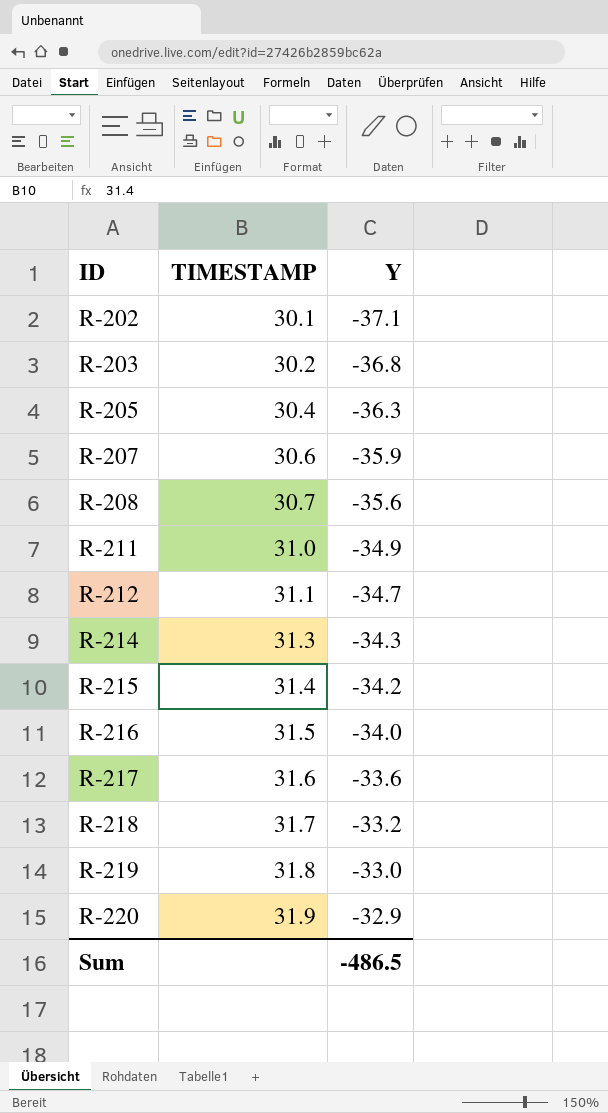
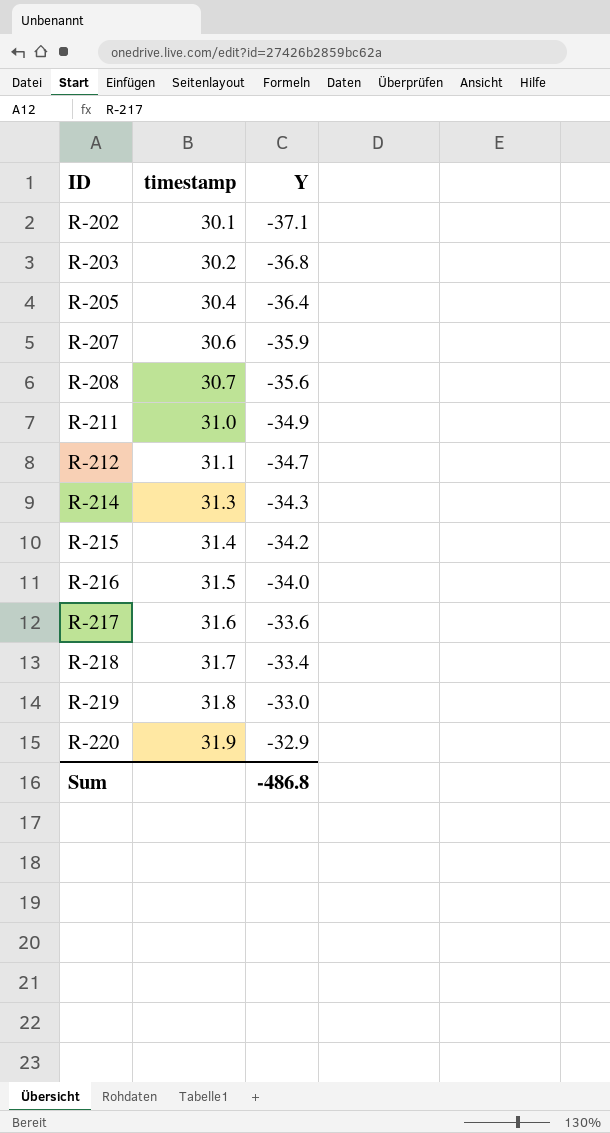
column name: TIMESTAMP -> timestamp
R-205 | Y: -36.3 -> -36.4
R-218 | Y: -33.2 -> -33.4
Sum | Y: -486.5 -> -486.8

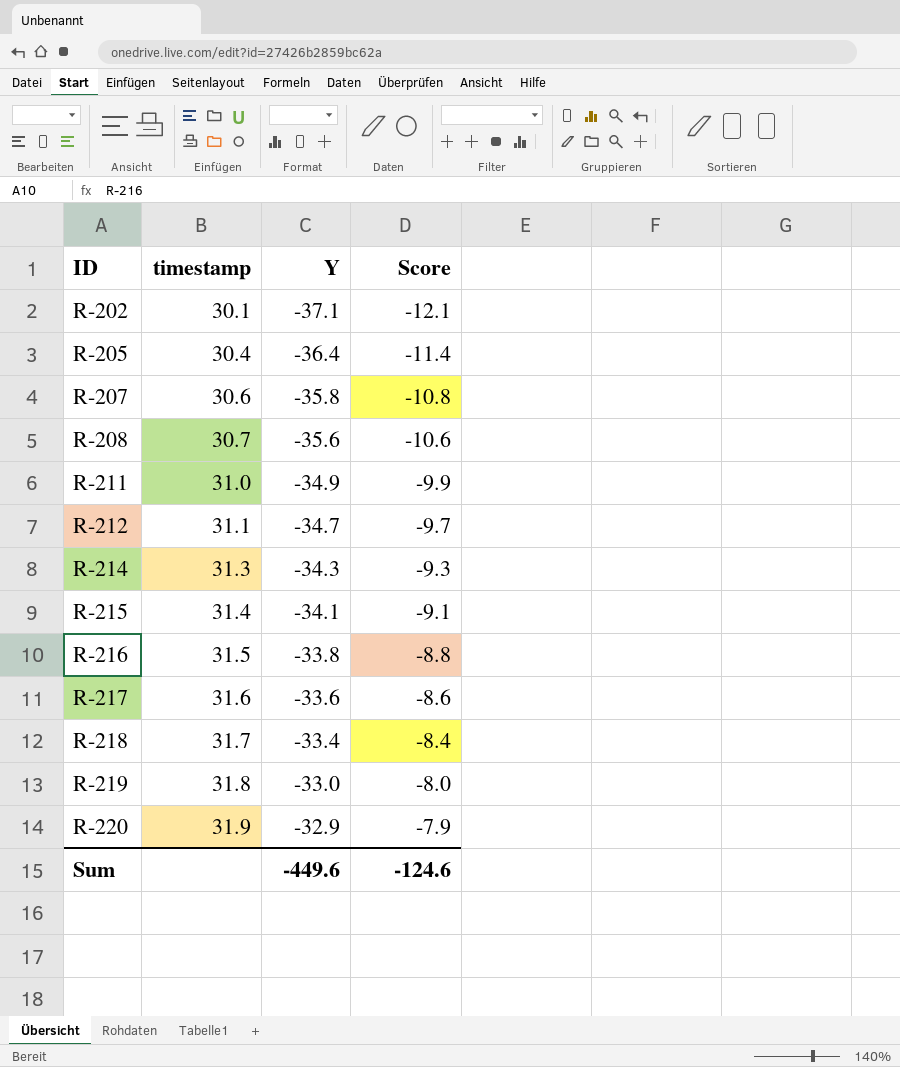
column Score | formula: none -> [Y] + 25
row R-203: 30.2 | -36.8 -> none
R-207 | Y: -35.9 -> -35.8
R-215 | Y: -34.2 -> -34.1
R-216 | Y: -34.0 -> -33.8
Sum | Y: -486.8 -> -449.6

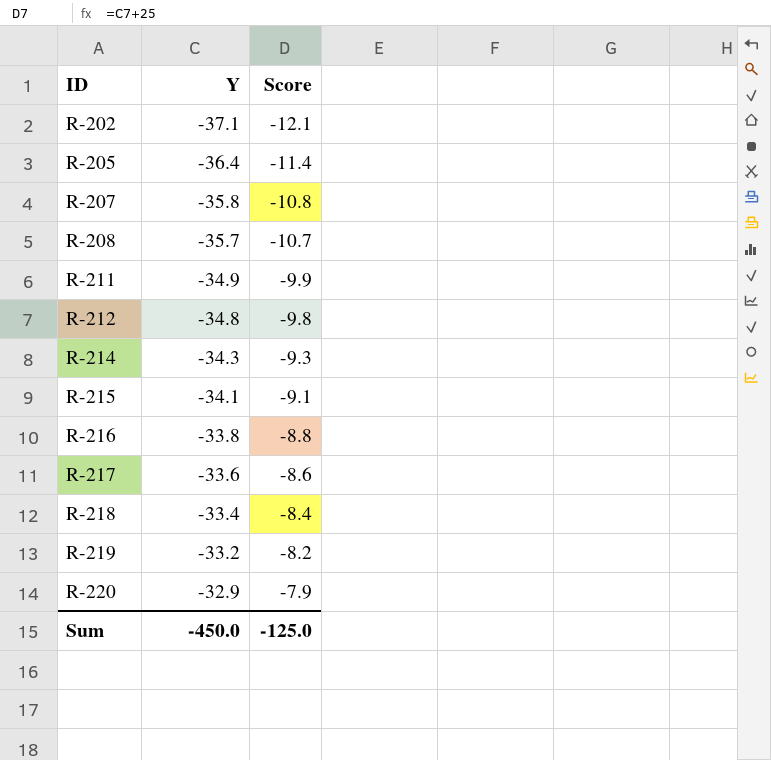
column timestamp | position: 2 -> none
R-208 | Y: -35.6 -> -35.7
R-208 | Score: -10.6 -> -10.7
R-212 | Y: -34.7 -> -34.8
R-212 | Score: -9.7 -> -9.8
R-219 | Y: -33.0 -> -33.2
R-219 | Score: -8.0 -> -8.2
Sum | Y: -449.6 -> -450.0
Sum | Score: -124.6 -> -125.0

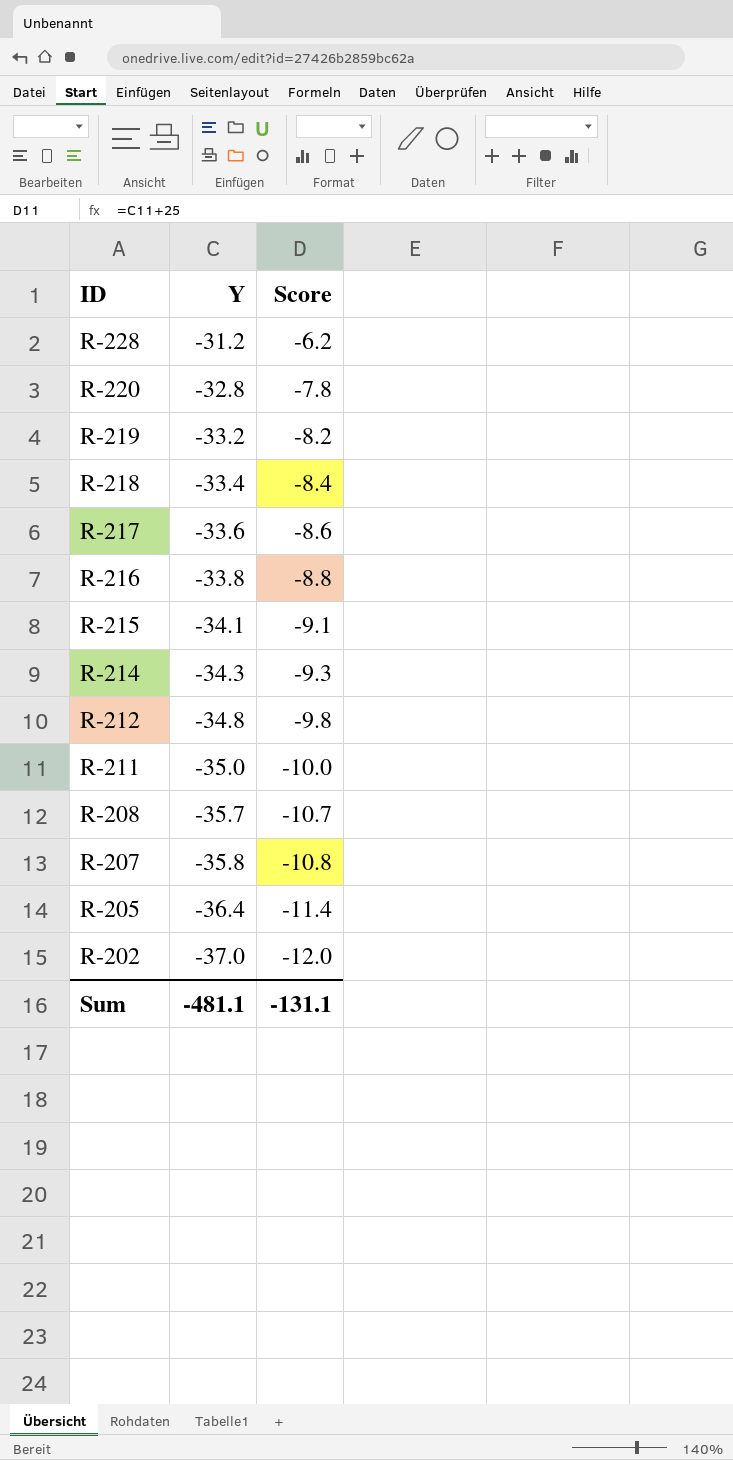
row order: ID ascending -> ID descending
row R-228: none -> -31.2 | -6.2
R-220 | Y: -32.9 -> -32.8
R-220 | Score: -7.9 -> -7.8
R-211 | Y: -34.9 -> -35.0
R-211 | Score: -9.9 -> -10.0
R-202 | Y: -37.1 -> -37.0
R-202 | Score: -12.1 -> -12.0
Sum | Y: -450.0 -> -481.1
Sum | Score: -125.0 -> -131.1

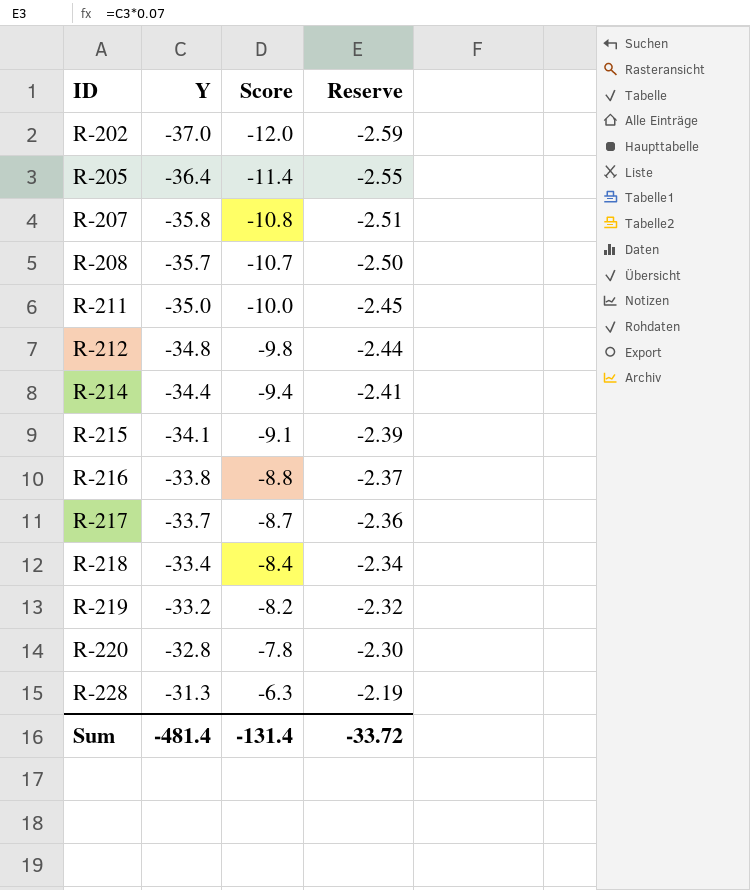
row order: ID descending -> ID ascending
column Reserve | formula: none -> [Y] * 0.07
R-214 | Y: -34.3 -> -34.4
R-214 | Score: -9.3 -> -9.4
R-217 | Y: -33.6 -> -33.7
R-217 | Score: -8.6 -> -8.7
R-228 | Y: -31.2 -> -31.3
R-228 | Score: -6.2 -> -6.3
Sum | Y: -481.1 -> -481.4
Sum | Score: -131.1 -> -131.4

